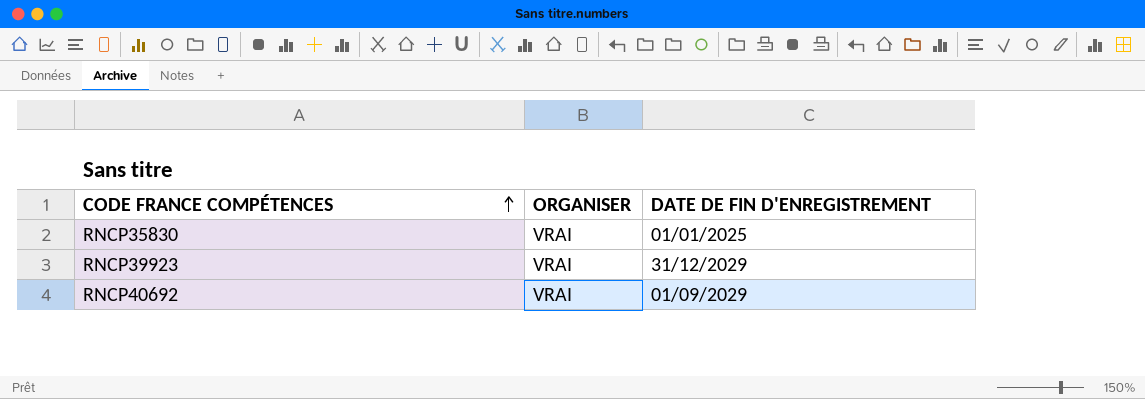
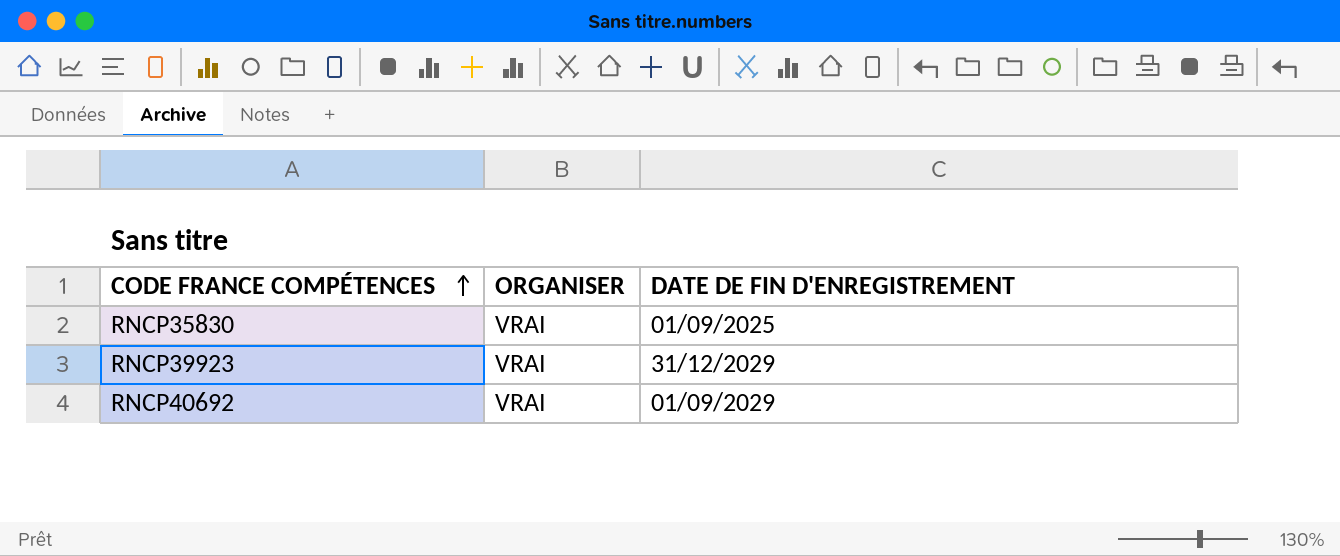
RNCP35830 | DATE DE FIN D'ENREGISTREMENT: 01/01/2025 -> 01/09/2025

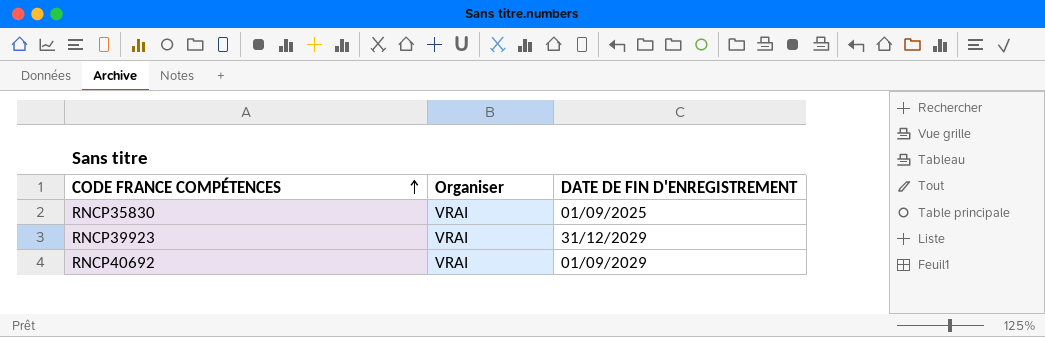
column name: ORGANISER -> Organiser

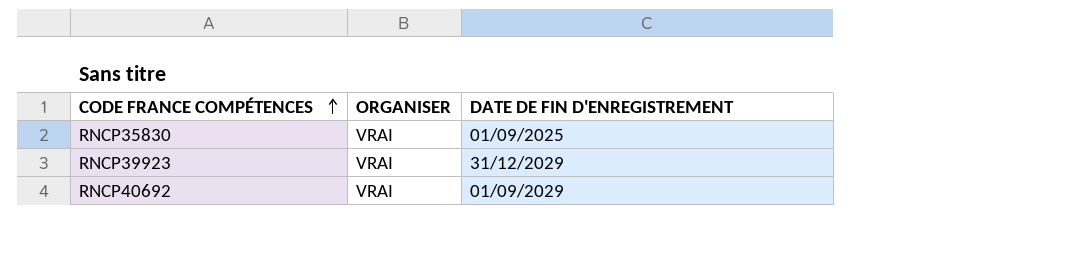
column name: Organiser -> ORGANISER

